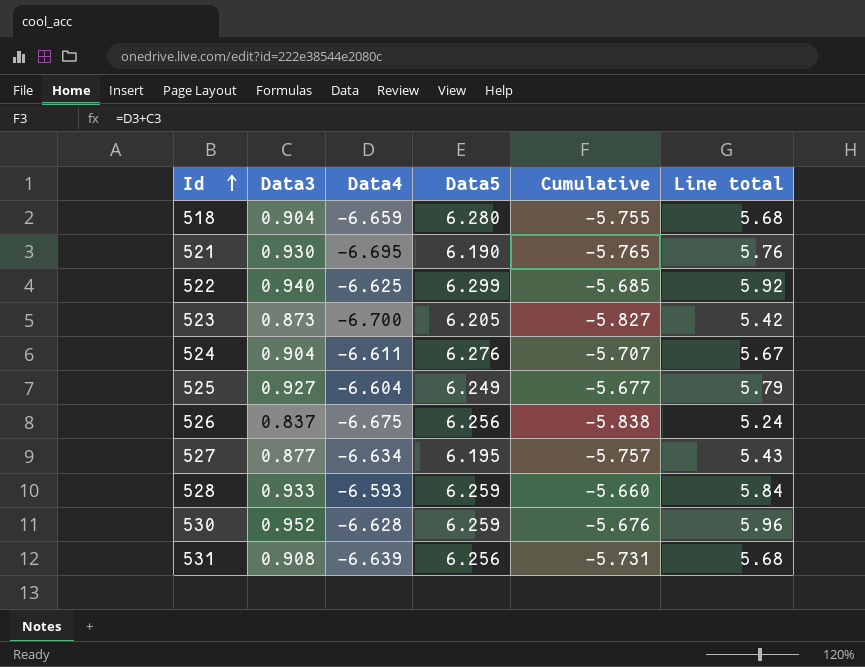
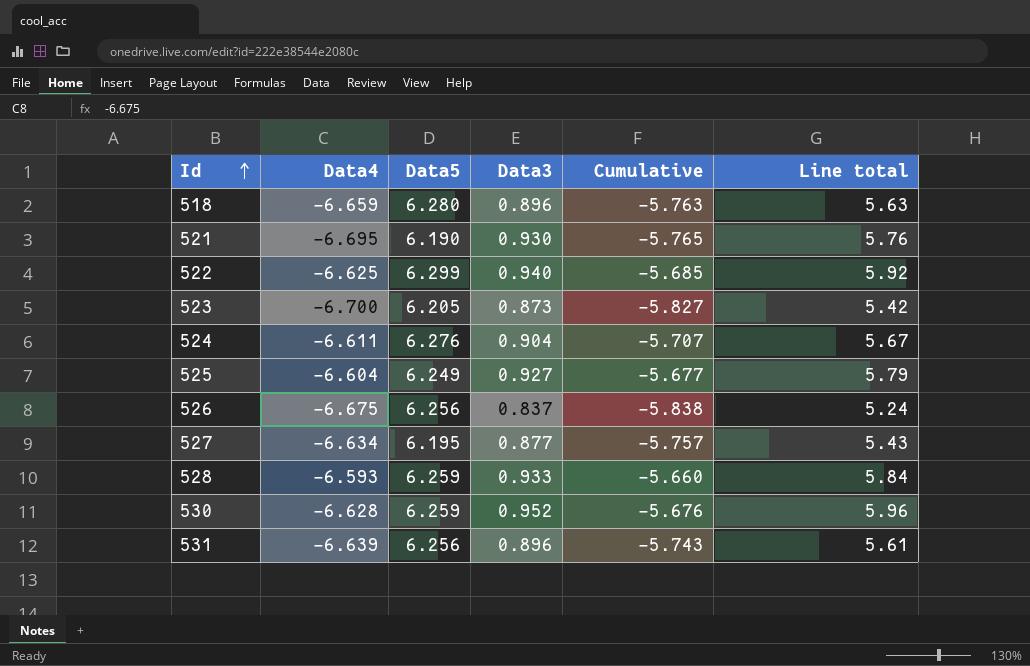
column Data3 | position: 2 -> 4
518 | Data3: 0.904 -> 0.896
518 | Cumulative: -5.755 -> -5.763
518 | Line total: 5.68 -> 5.63
531 | Data3: 0.908 -> 0.896
531 | Cumulative: -5.731 -> -5.743
531 | Line total: 5.68 -> 5.61

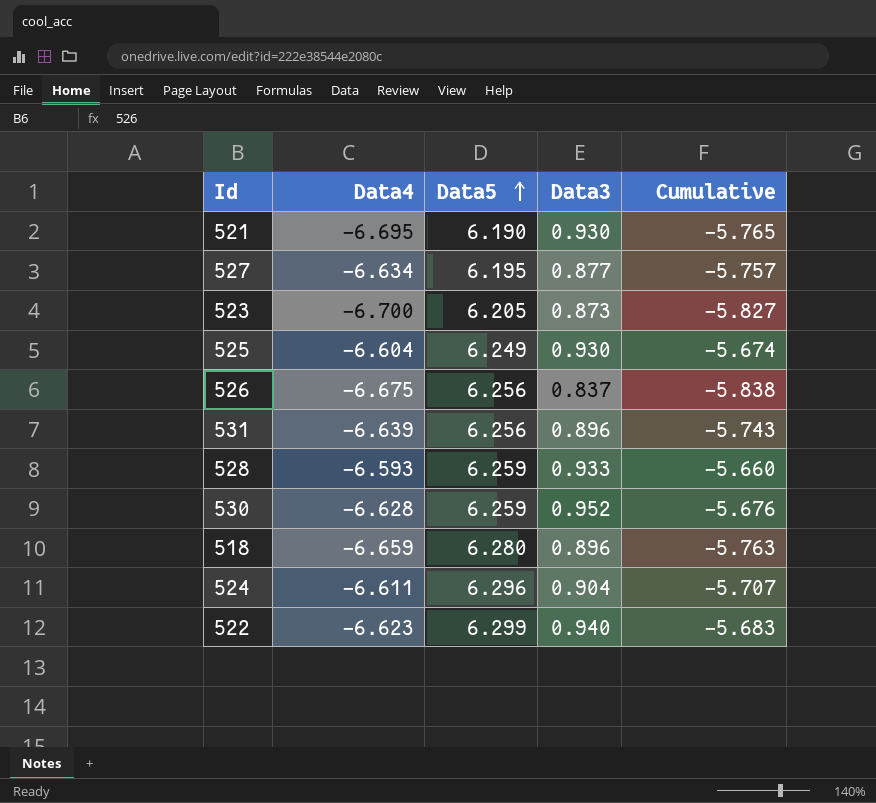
row order: Id ascending -> Data5 ascending
column Line total | formula: [Data5] * [Data3] -> none
525 | Data3: 0.927 -> 0.930
525 | Cumulative: -5.677 -> -5.674
524 | Data5: 6.276 -> 6.296
522 | Data4: -6.625 -> -6.623
522 | Cumulative: -5.685 -> -5.683

